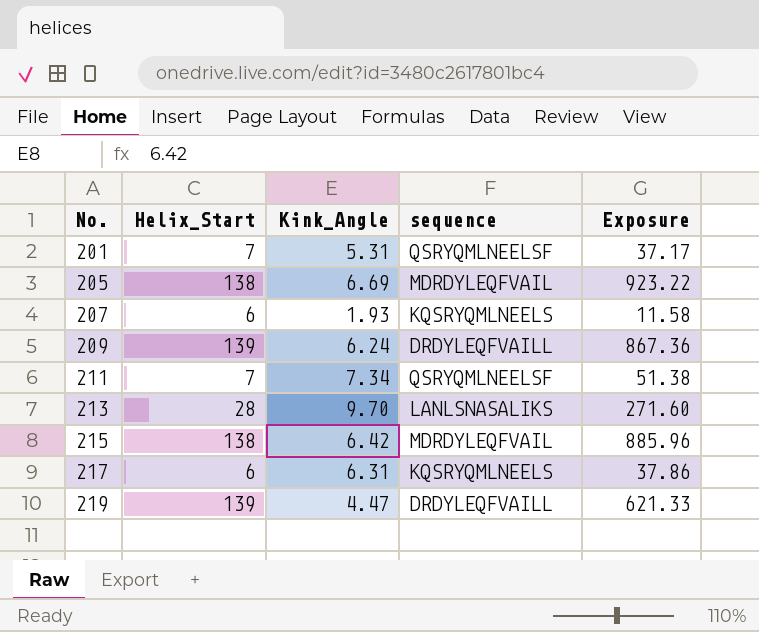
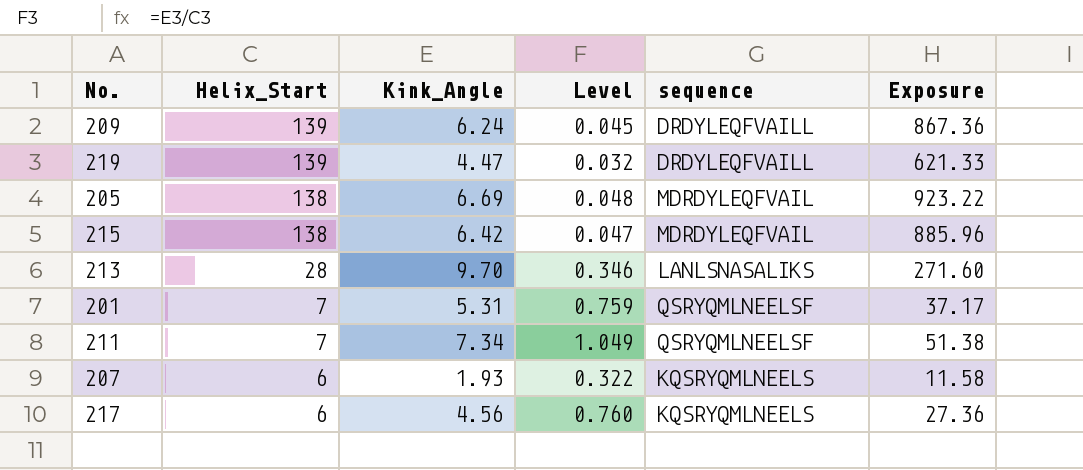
row order: No. ascending -> Helix_Start descending
column Level | formula: none -> [Kink_Angle] / [Helix_Start]
217 | Kink_Angle: 6.31 -> 4.56
217 | Exposure: 37.86 -> 27.36

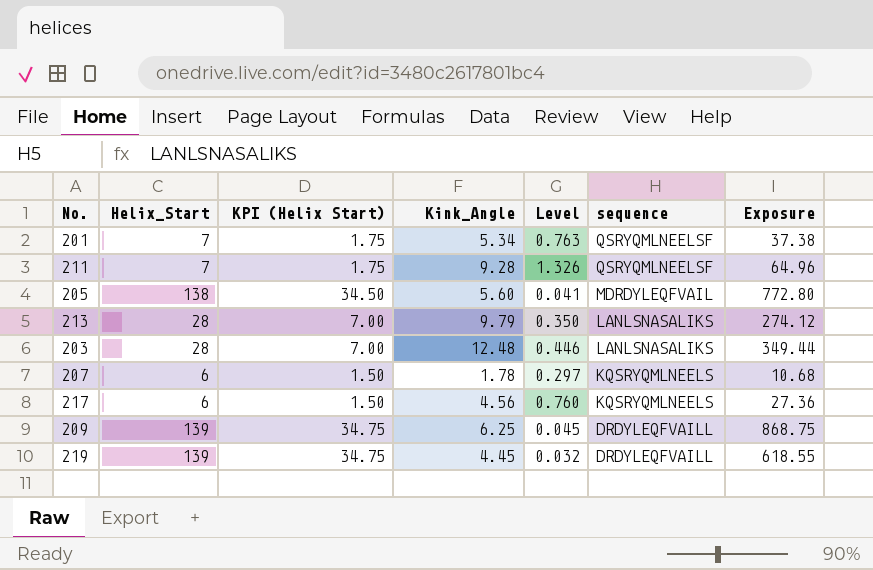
row order: Helix_Start descending -> sequence descending
column KPI (Helix Start) | formula: none -> [Helix_Start] * 0.25
row 215: 138 | 6.42 | 0.047 | MDRDYLEQFVAIL | 885.96 -> none
201 | Kink_Angle: 5.31 -> 5.34
201 | Level: 0.759 -> 0.763
201 | Exposure: 37.17 -> 37.38
211 | Kink_Angle: 7.34 -> 9.28
211 | Level: 1.049 -> 1.326
211 | Exposure: 51.38 -> 64.96
205 | Kink_Angle: 6.69 -> 5.60
205 | Level: 0.048 -> 0.041
205 | Exposure: 923.22 -> 772.80
213 | Kink_Angle: 9.70 -> 9.79
213 | Level: 0.346 -> 0.350
213 | Exposure: 271.60 -> 274.12
row 203: none -> 28 | 7.00 | 12.48 | 0.446 | LANLSNASALIKS | 349.44
207 | Kink_Angle: 1.93 -> 1.78
207 | Level: 0.322 -> 0.297
207 | Exposure: 11.58 -> 10.68
209 | Kink_Angle: 6.24 -> 6.25
209 | Exposure: 867.36 -> 868.75
219 | Kink_Angle: 4.47 -> 4.45
219 | Exposure: 621.33 -> 618.55

